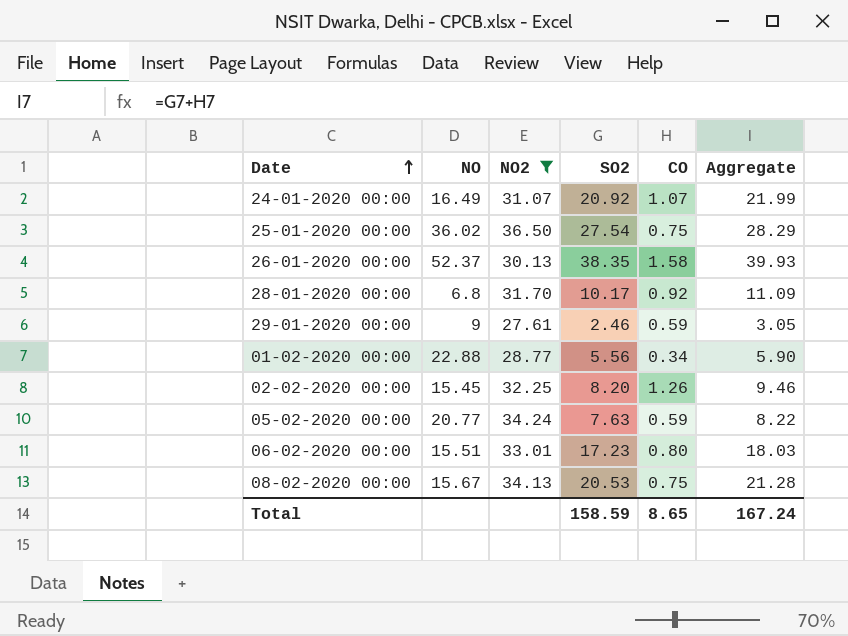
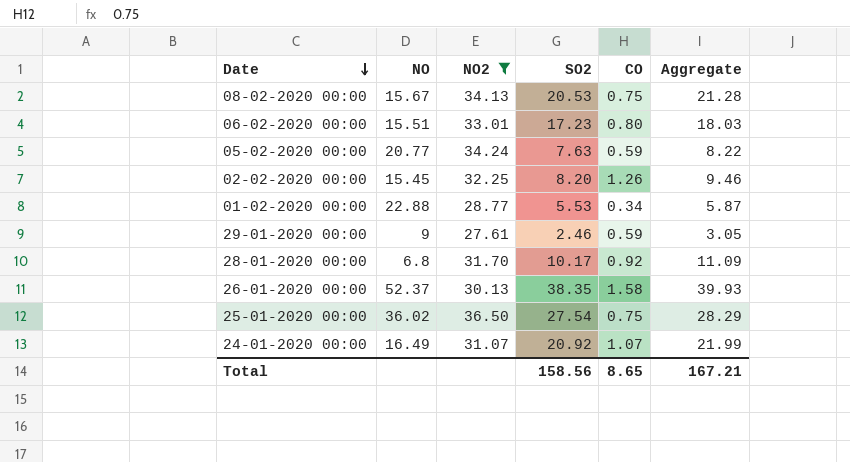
row order: Date ascending -> Date descending
01-02-2020 00:00 | SO2: 5.56 -> 5.53
01-02-2020 00:00 | Aggregate: 5.90 -> 5.87
Total | SO2: 158.59 -> 158.56
Total | Aggregate: 167.24 -> 167.21

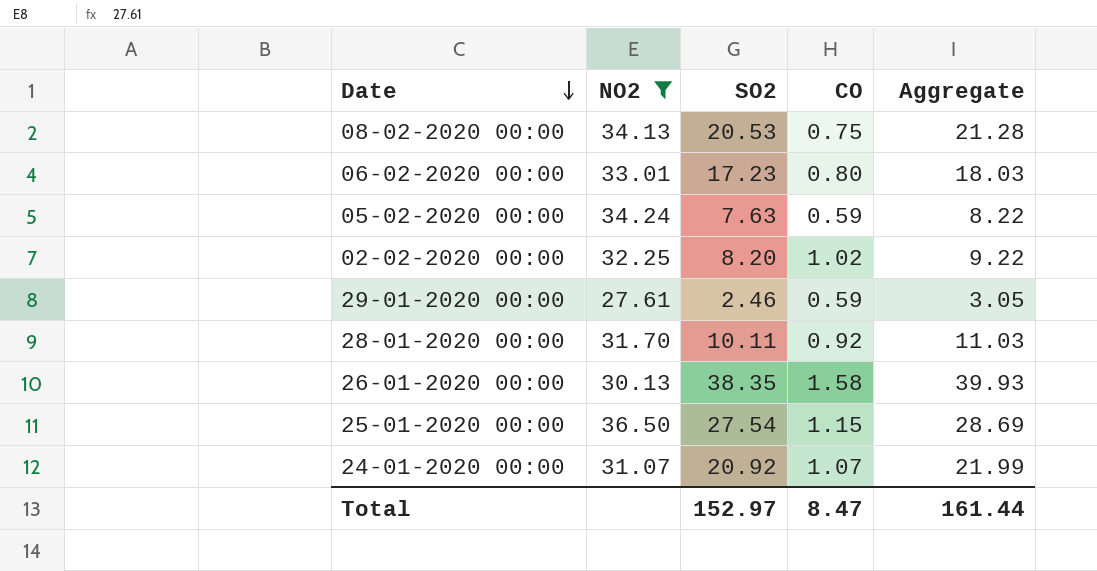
column NO | position: 2 -> none
row 01-02-2020 00:00: 22.88 | 28.77 | 5.53 | 0.34 | 5.87 -> none
02-02-2020 00:00 | CO: 1.26 -> 1.02
02-02-2020 00:00 | Aggregate: 9.46 -> 9.22
28-01-2020 00:00 | SO2: 10.17 -> 10.11
28-01-2020 00:00 | Aggregate: 11.09 -> 11.03
25-01-2020 00:00 | CO: 0.75 -> 1.15
25-01-2020 00:00 | Aggregate: 28.29 -> 28.69
Total | SO2: 158.56 -> 152.97
Total | CO: 8.65 -> 8.47
Total | Aggregate: 167.21 -> 161.44

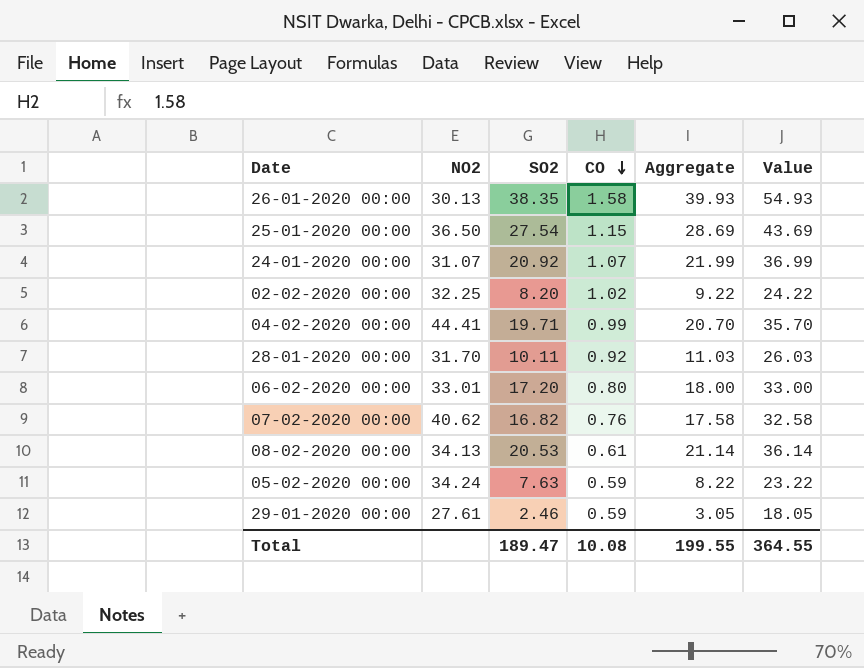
filter: NO2 <= 36.50 -> none
row order: Date descending -> CO descending
column Value | formula: none -> [Aggregate] + 15
06-02-2020 00:00 | SO2: 17.23 -> 17.20
06-02-2020 00:00 | Aggregate: 18.03 -> 18.00
08-02-2020 00:00 | CO: 0.75 -> 0.61
08-02-2020 00:00 | Aggregate: 21.28 -> 21.14
Total | SO2: 152.97 -> 189.47
Total | CO: 8.47 -> 10.08
Total | Aggregate: 161.44 -> 199.55

